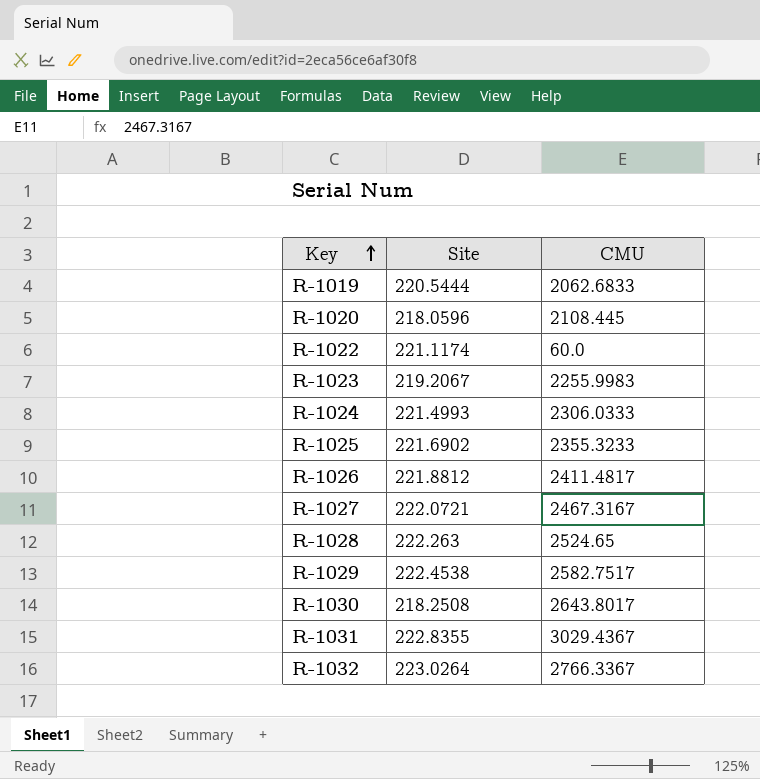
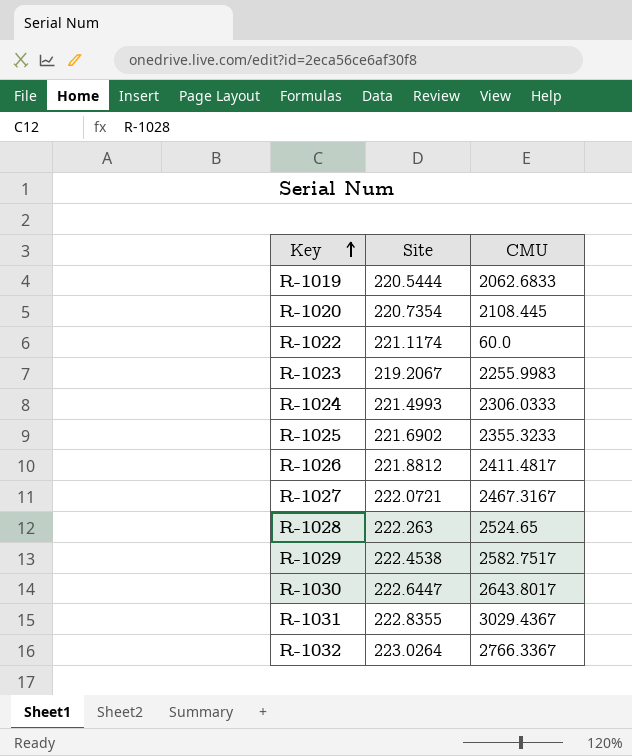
R-1020 | Site: 218.0596 -> 220.7354
R-1030 | Site: 218.2508 -> 222.6447

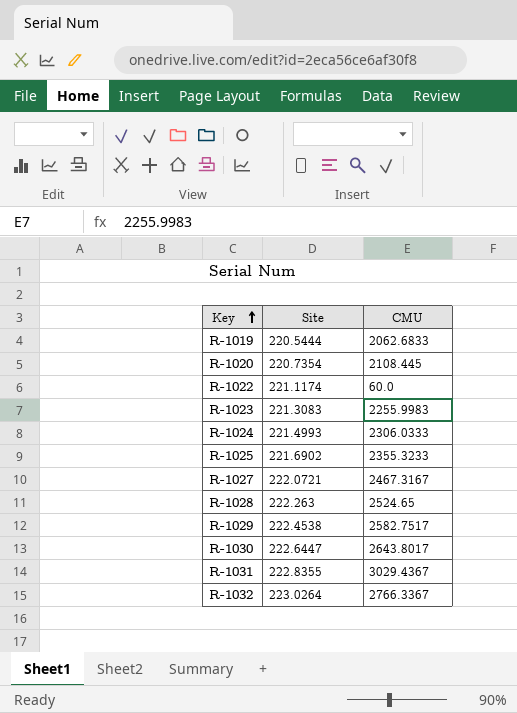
row R-1026: 221.8812 | 2411.4817 -> none
R-1023 | Site: 219.2067 -> 221.3083

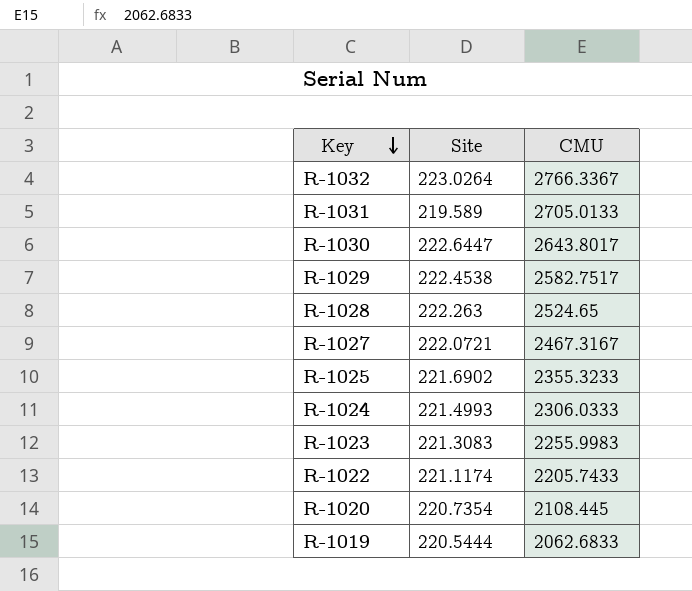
row order: Key ascending -> Key descending
R-1031 | Site: 222.8355 -> 219.589
R-1031 | CMU: 3029.4367 -> 2705.0133
R-1022 | CMU: 60.0 -> 2205.7433

